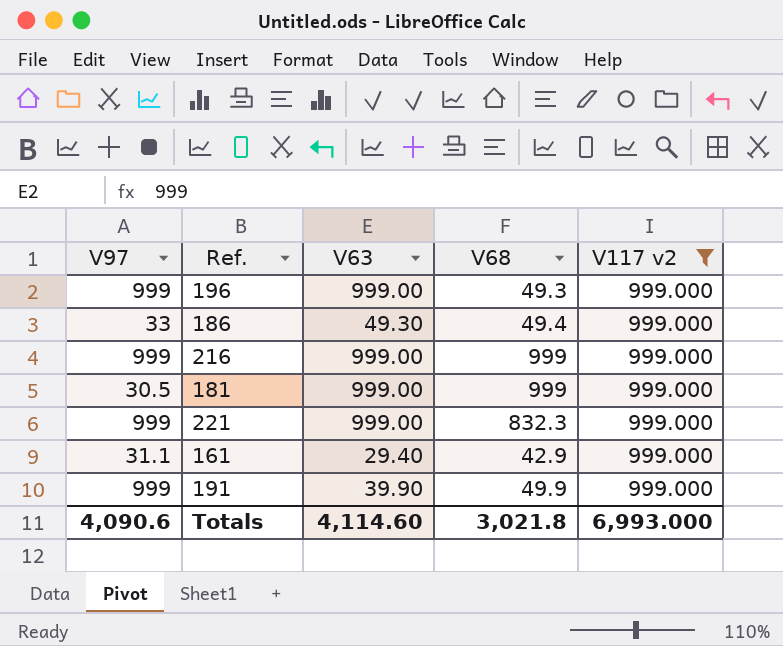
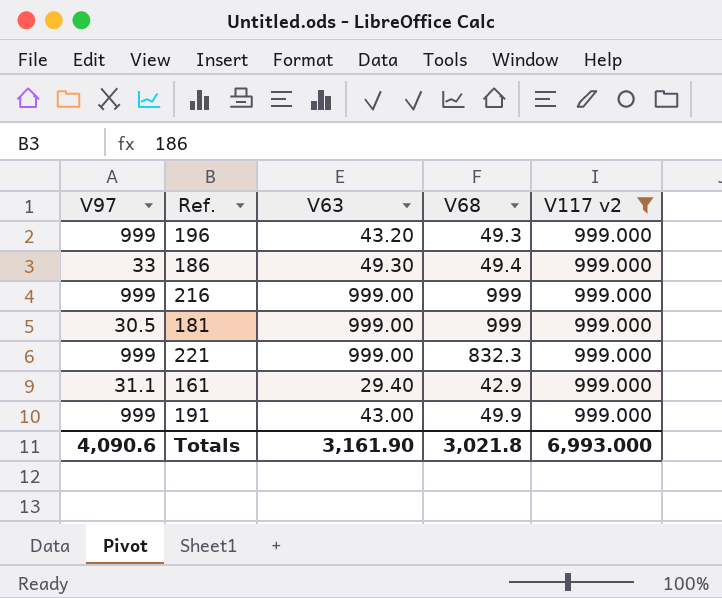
196 | V63: 999.00 -> 43.20
191 | V63: 39.90 -> 43.00
Totals | V63: 4,114.60 -> 3,161.90

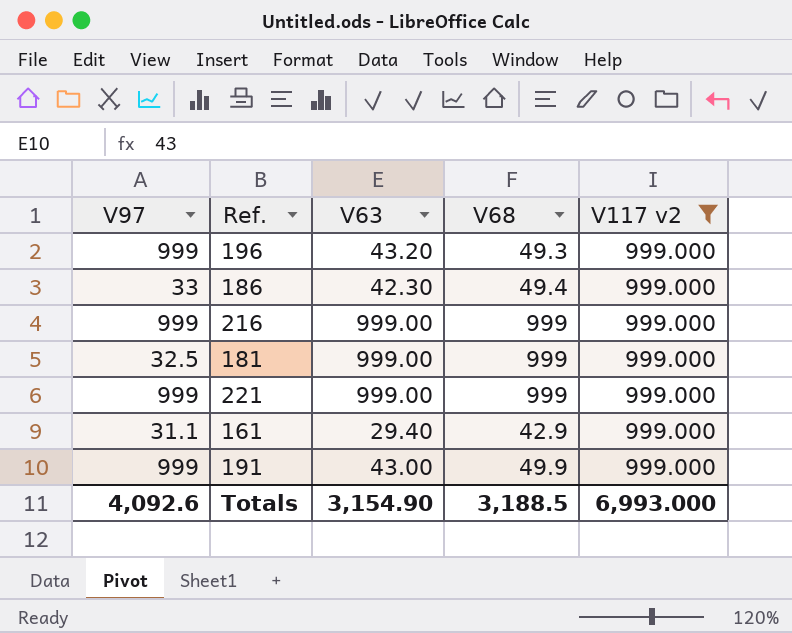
186 | V63: 49.30 -> 42.30
181 | V97: 30.5 -> 32.5
221 | V68: 832.3 -> 999
Totals | V97: 4,090.6 -> 4,092.6
Totals | V63: 3,161.90 -> 3,154.90
Totals | V68: 3,021.8 -> 3,188.5

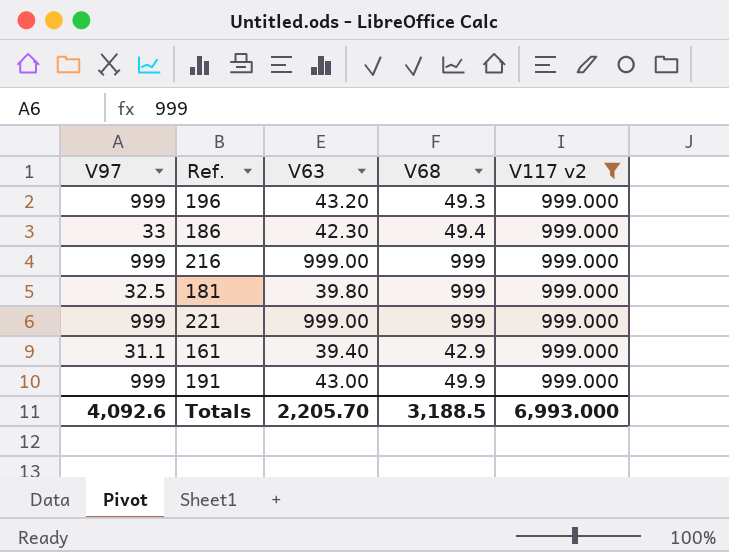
181 | V63: 999.00 -> 39.80
161 | V63: 29.40 -> 39.40
Totals | V63: 3,154.90 -> 2,205.70

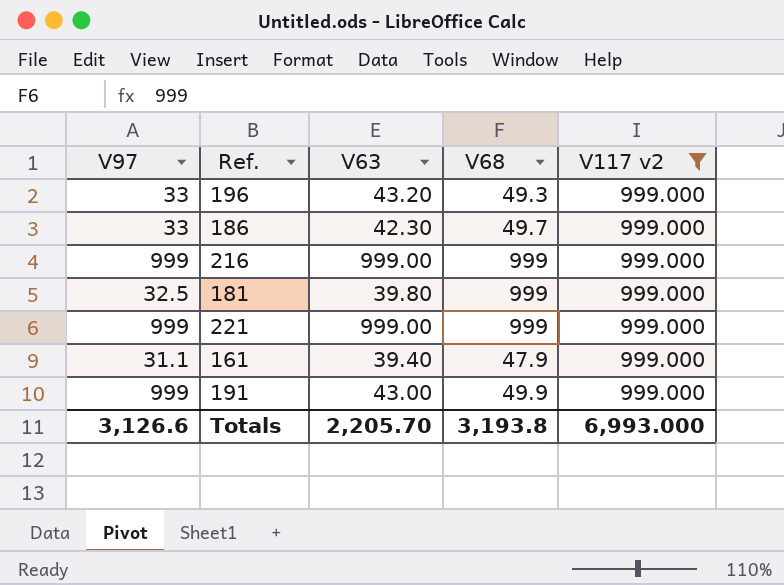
196 | V97: 999 -> 33
186 | V68: 49.4 -> 49.7
161 | V68: 42.9 -> 47.9
Totals | V97: 4,092.6 -> 3,126.6
Totals | V68: 3,188.5 -> 3,193.8

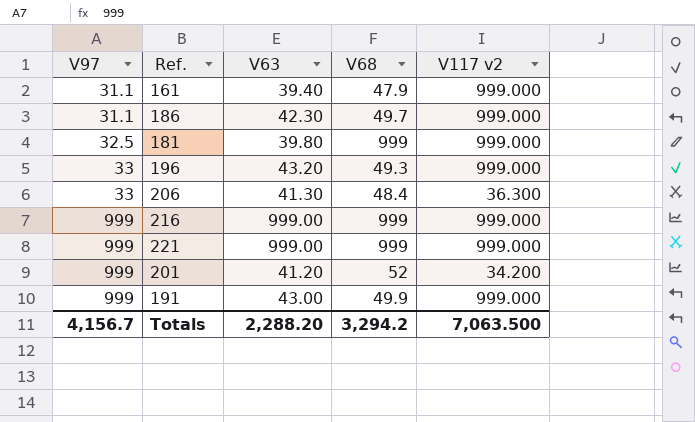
filter: V117 v2 = 999.000 -> none
row order: none -> V97 ascending
186 | V97: 33 -> 31.1
Totals | V97: 3,126.6 -> 4,156.7
Totals | V63: 2,205.70 -> 2,288.20
Totals | V68: 3,193.8 -> 3,294.2
Totals | V117 v2: 6,993.000 -> 7,063.500

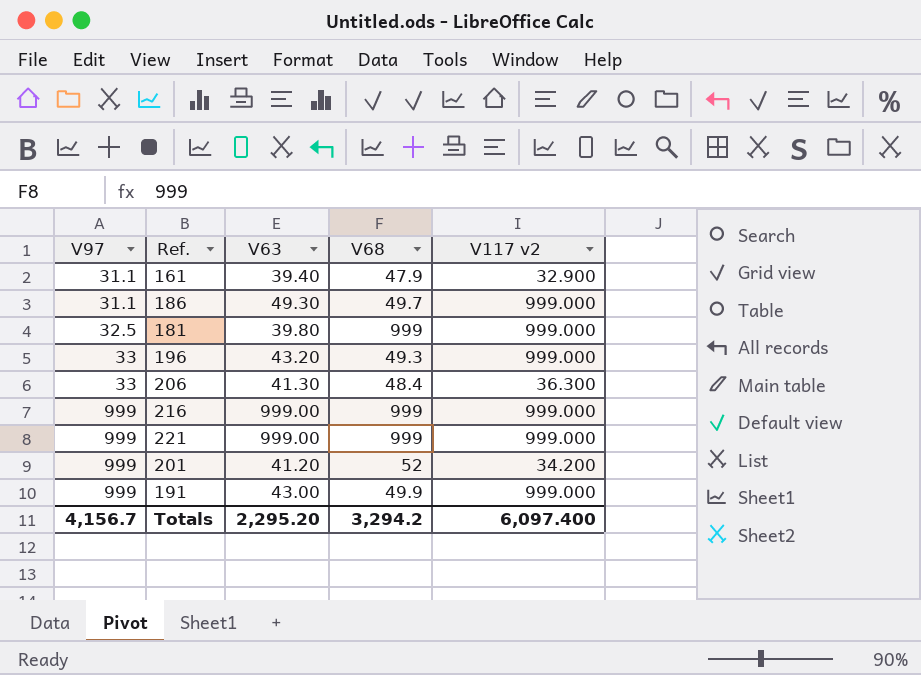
161 | V117 v2: 999.000 -> 32.900
186 | V63: 42.30 -> 49.30
Totals | V63: 2,288.20 -> 2,295.20
Totals | V117 v2: 7,063.500 -> 6,097.400

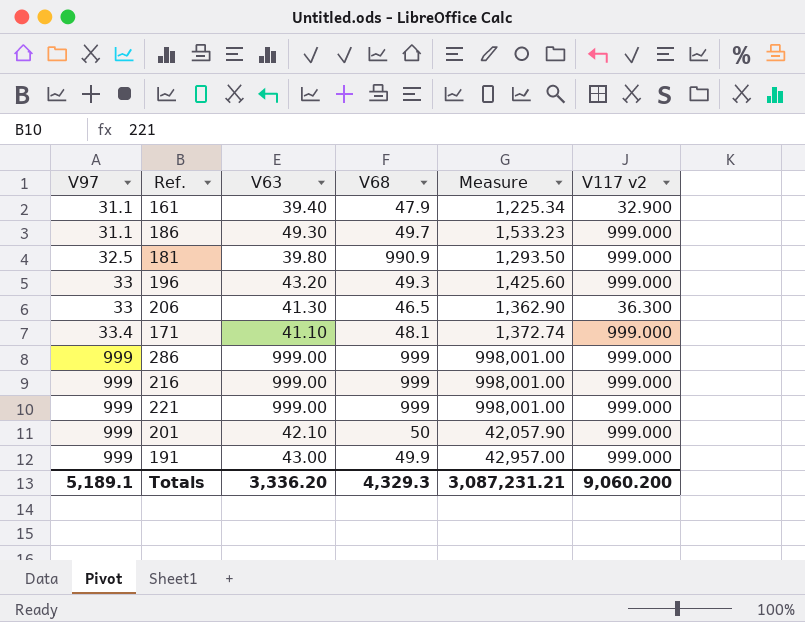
column Measure | formula: none -> [V97] * [V63]
181 | V68: 999 -> 990.9
206 | V68: 48.4 -> 46.5
row 171: none -> 33.4 | 41.10 | 48.1 | 1,372.74 | 999.000
row 286: none -> 999 | 999.00 | 999 | 998,001.00 | 999.000
201 | V63: 41.20 -> 42.10
201 | V68: 52 -> 50
201 | V117 v2: 34.200 -> 999.000
Totals | V97: 4,156.7 -> 5,189.1
Totals | V63: 2,295.20 -> 3,336.20
Totals | V68: 3,294.2 -> 4,329.3
Totals | V117 v2: 6,097.400 -> 9,060.200

